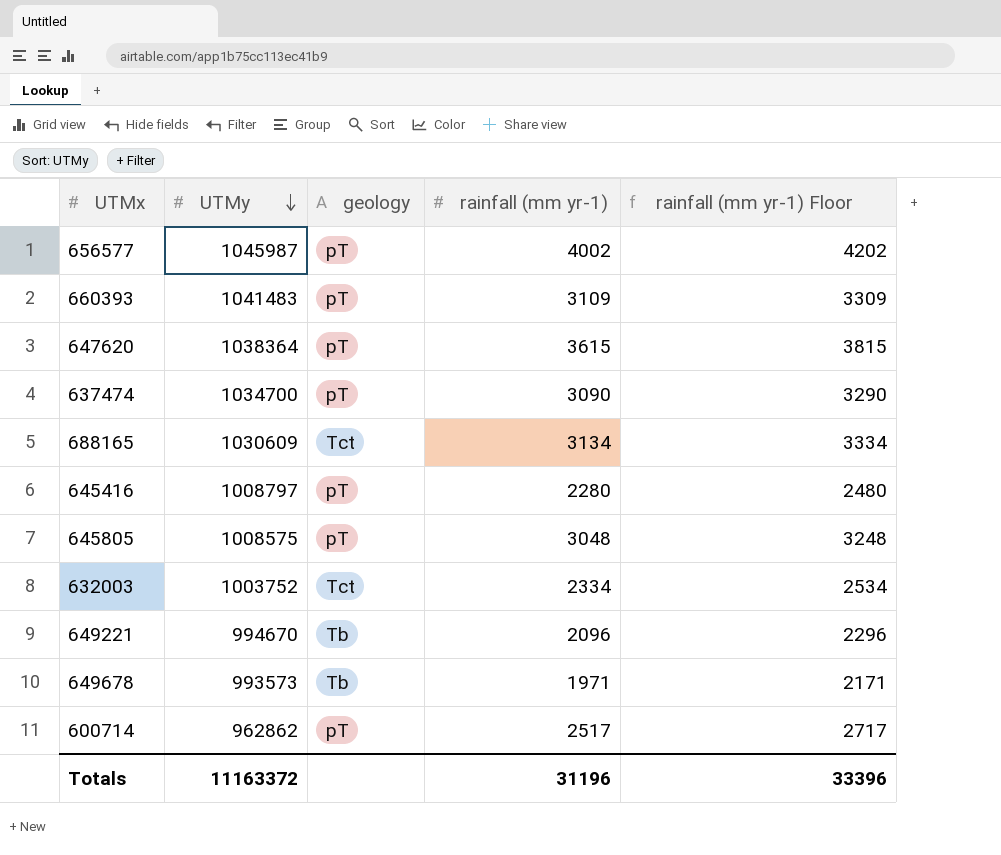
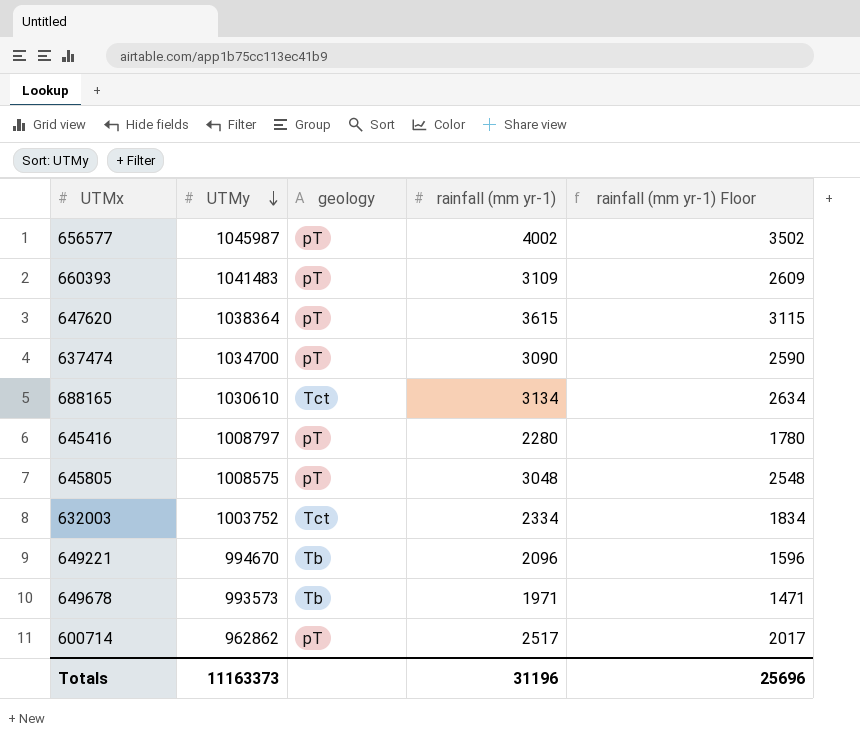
column rainfall (mm yr-1) Floor | formula: [rainfall (mm yr-1)] + 200 -> [rainfall (mm yr-1)] - 500
688165 | UTMy: 1030609 -> 1030610
Totals | UTMy: 11163372 -> 11163373
Totals | rainfall (mm yr-1) Floor: 33396 -> 25696

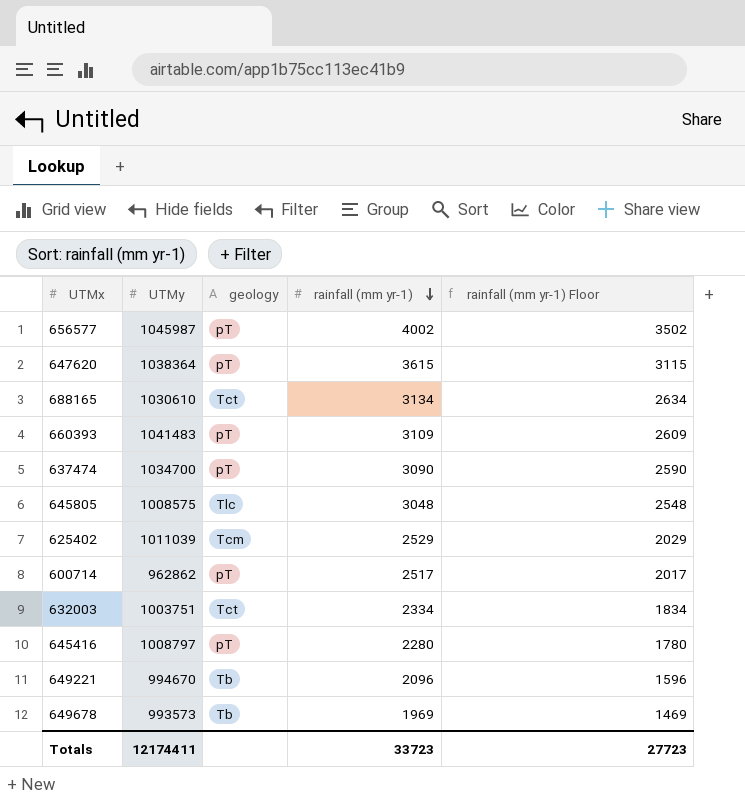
row order: UTMy descending -> rainfall (mm yr-1) descending
645805 | geology: pT -> Tlc
row 625402: none -> 1011039 | Tcm | 2529 | 2029
632003 | UTMy: 1003752 -> 1003751
649678 | rainfall (mm yr-1): 1971 -> 1969
649678 | rainfall (mm yr-1) Floor: 1471 -> 1469
Totals | UTMy: 11163373 -> 12174411
Totals | rainfall (mm yr-1): 31196 -> 33723
Totals | rainfall (mm yr-1) Floor: 25696 -> 27723

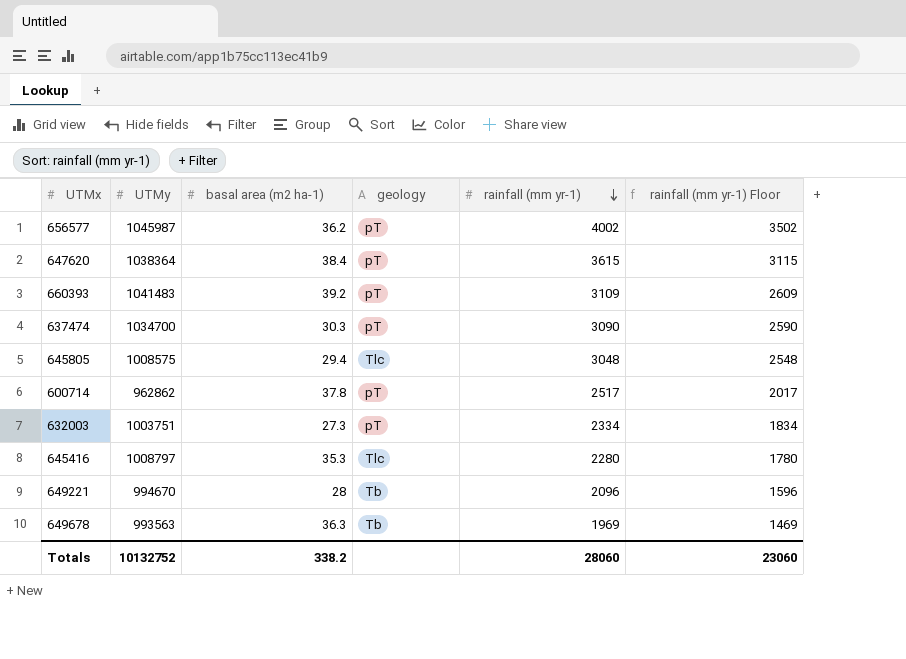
column basal area (m2 ha-1) | position: none -> 3
row 688165: 1030610 | Tct | 3134 | 2634 -> none
row 625402: 1011039 | Tcm | 2529 | 2029 -> none
632003 | geology: Tct -> pT
645416 | geology: pT -> Tlc
649678 | UTMy: 993573 -> 993563
Totals | UTMy: 12174411 -> 10132752
Totals | rainfall (mm yr-1): 33723 -> 28060
Totals | rainfall (mm yr-1) Floor: 27723 -> 23060

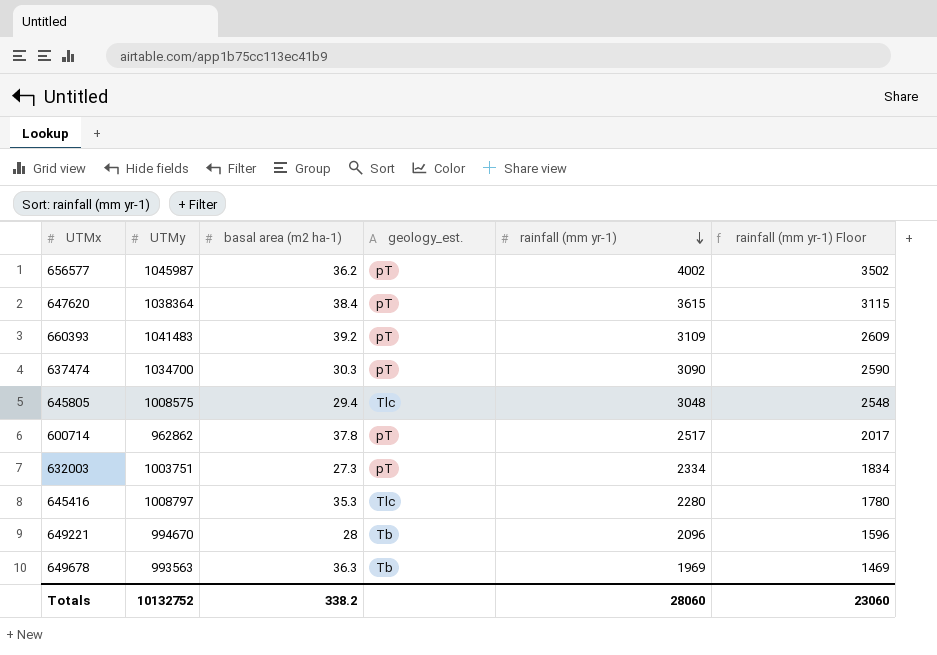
column name: geology -> geology_est.

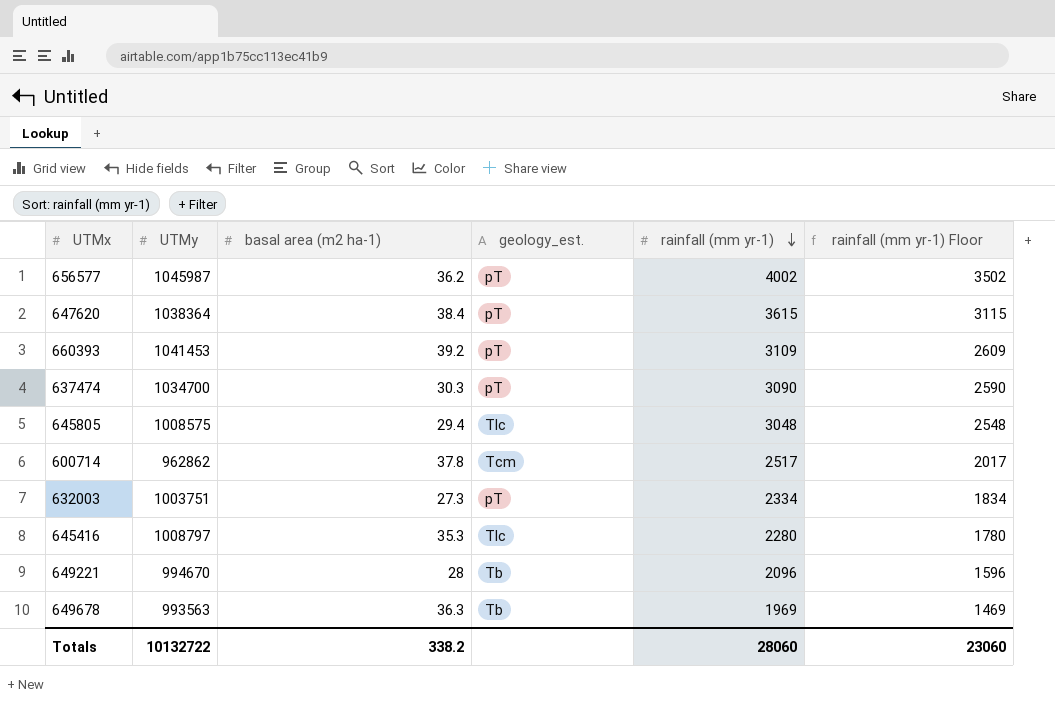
660393 | UTMy: 1041483 -> 1041453
600714 | geology_est.: pT -> Tcm
Totals | UTMy: 10132752 -> 10132722

